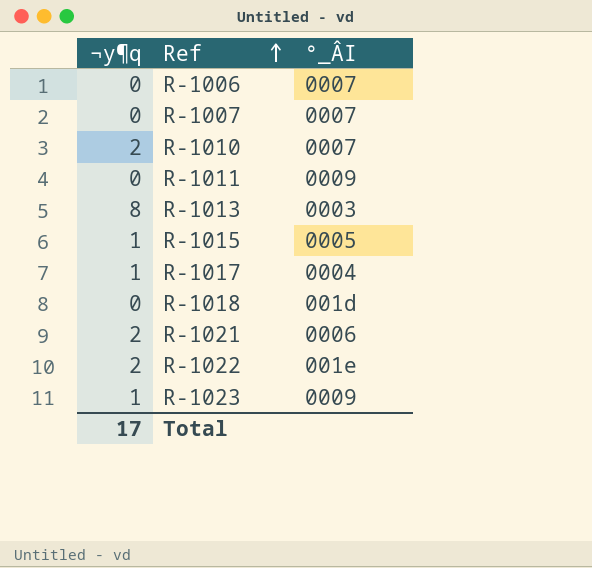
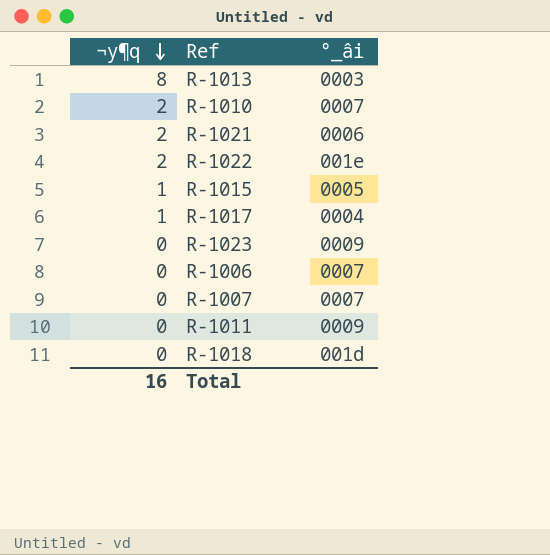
row order: Ref ascending -> ¬y¶q descending
column name: °_ÂI -> °_âi
R-1023 | ¬y¶q: 1 -> 0
Total | ¬y¶q: 17 -> 16

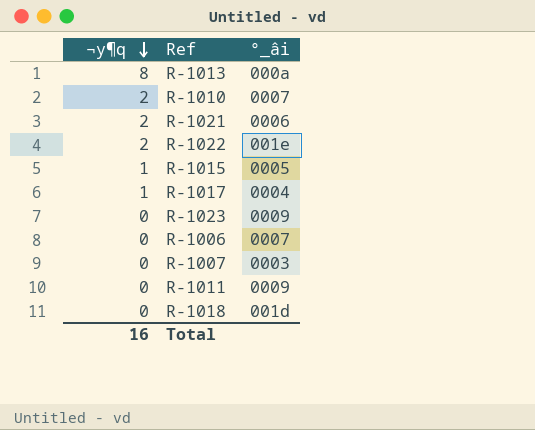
R-1013 | °_âi: 0003 -> 000a
R-1007 | °_âi: 0007 -> 0003

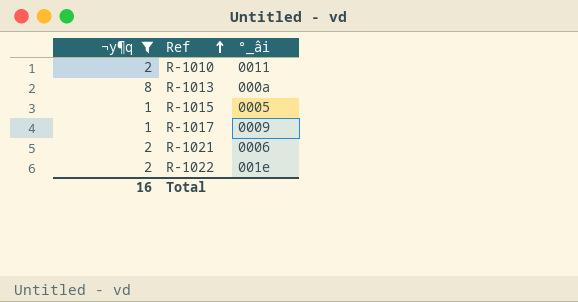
filter: none -> ¬y¶q != 0
row order: ¬y¶q descending -> Ref ascending
R-1010 | °_âi: 0007 -> 0011
R-1017 | °_âi: 0004 -> 0009

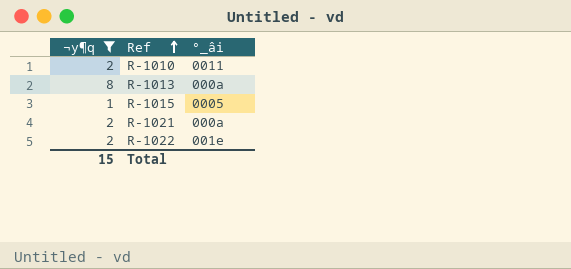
row R-1017: 1 | 0009 -> none
R-1021 | °_âi: 0006 -> 000a
Total | ¬y¶q: 16 -> 15

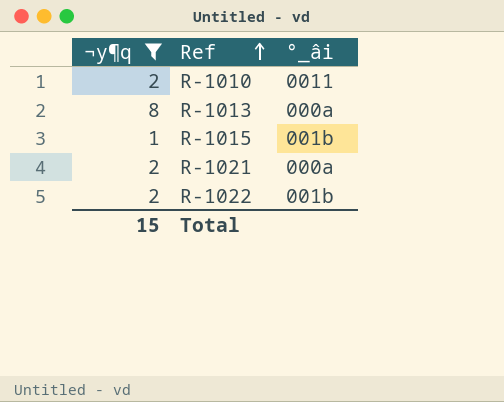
R-1015 | °_âi: 0005 -> 001b
R-1022 | °_âi: 001e -> 001b

